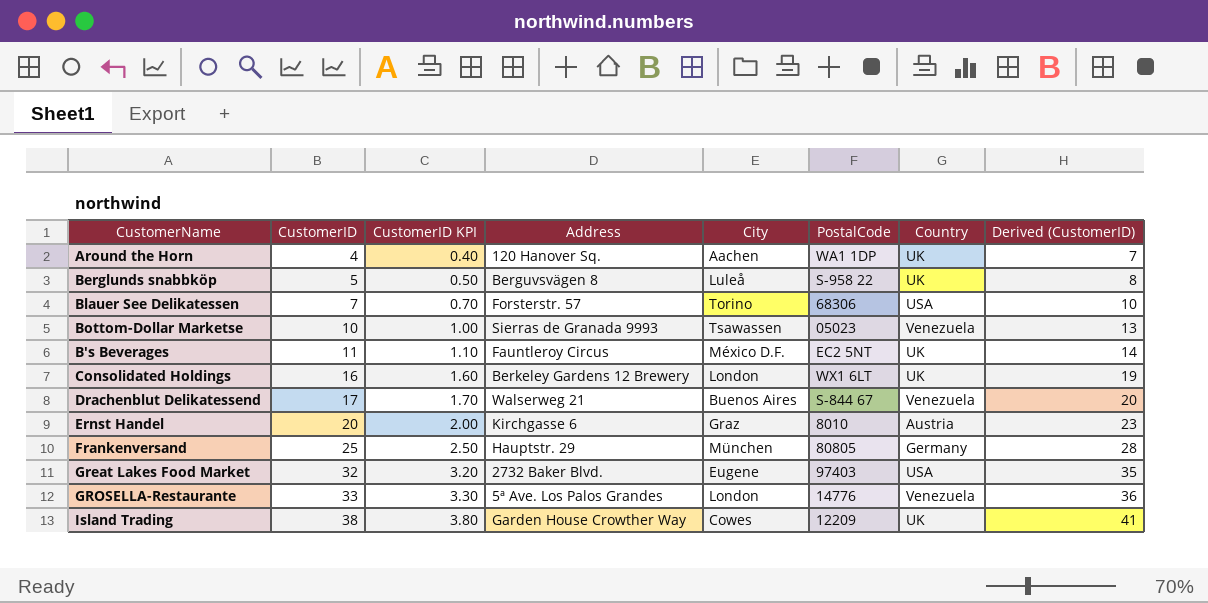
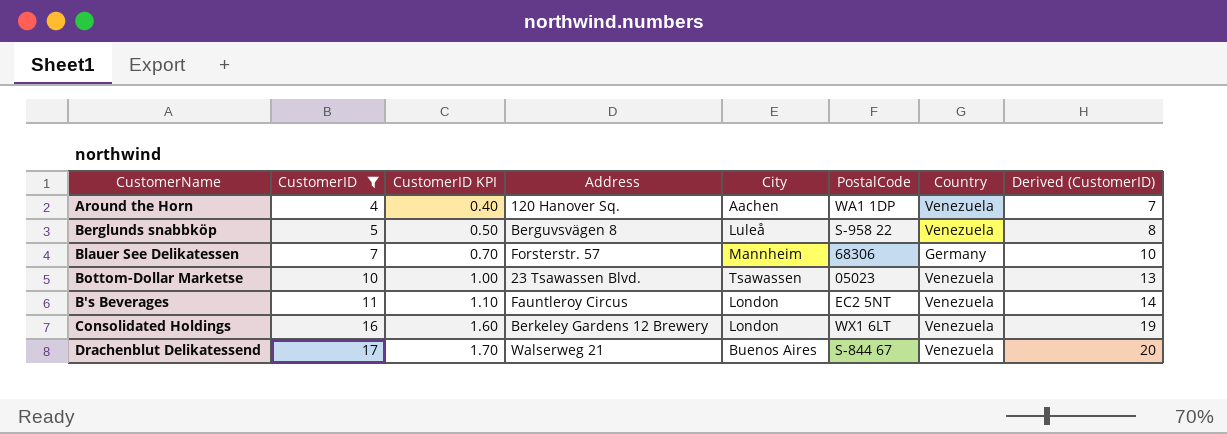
filter: none -> CustomerID <= 17
Around the Horn | Country: UK -> Venezuela
Berglunds snabbköp | Country: UK -> Venezuela
Blauer See Delikatessen | City: Torino -> Mannheim
Blauer See Delikatessen | Country: USA -> Germany
Bottom-Dollar Marketse | Address: Sierras de Granada 9993 -> 23 Tsawassen Blvd.
B's Beverages | City: México D.F. -> London
B's Beverages | Country: UK -> Venezuela
Consolidated Holdings | Country: UK -> Venezuela

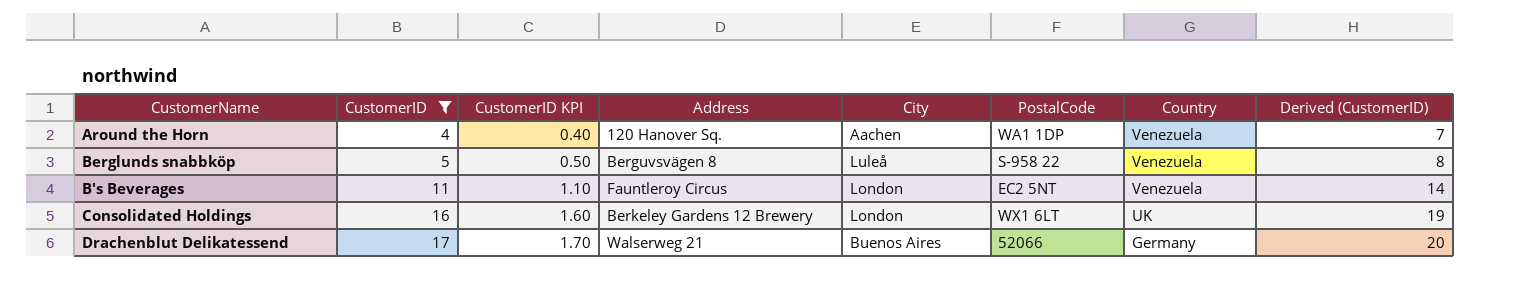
row Blauer See Delikatessen: 7 | 0.70 | Forsterstr. 57 | Mannheim | 68306 | Germany | 10 -> none
row Bottom-Dollar Marketse: 10 | 1.00 | 23 Tsawassen Blvd. | Tsawassen | 05023 | Venezuela | 13 -> none
Consolidated Holdings | Country: Venezuela -> UK
Drachenblut Delikatessend | PostalCode: S-844 67 -> 52066
Drachenblut Delikatessend | Country: Venezuela -> Germany

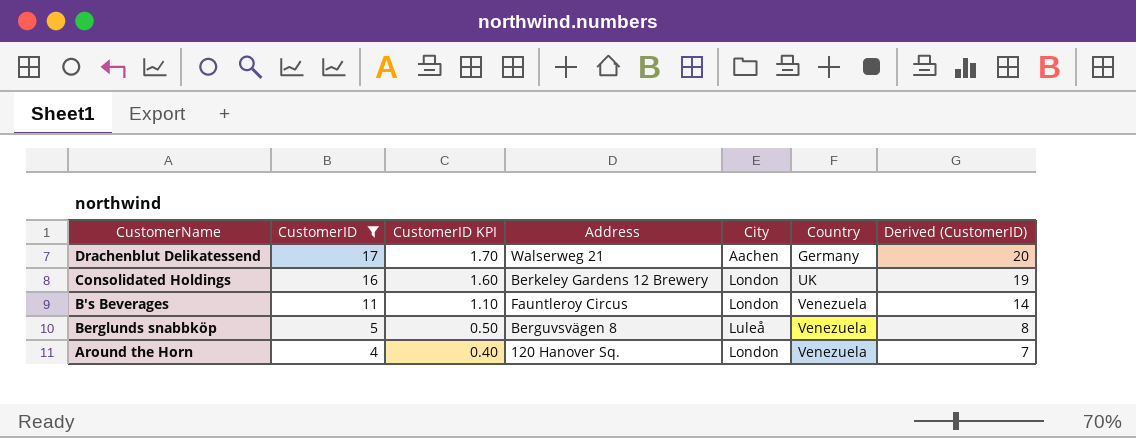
row order: CustomerID ascending -> CustomerID descending
column PostalCode | position: 6 -> none
Drachenblut Delikatessend | City: Buenos Aires -> Aachen
Around the Horn | City: Aachen -> London

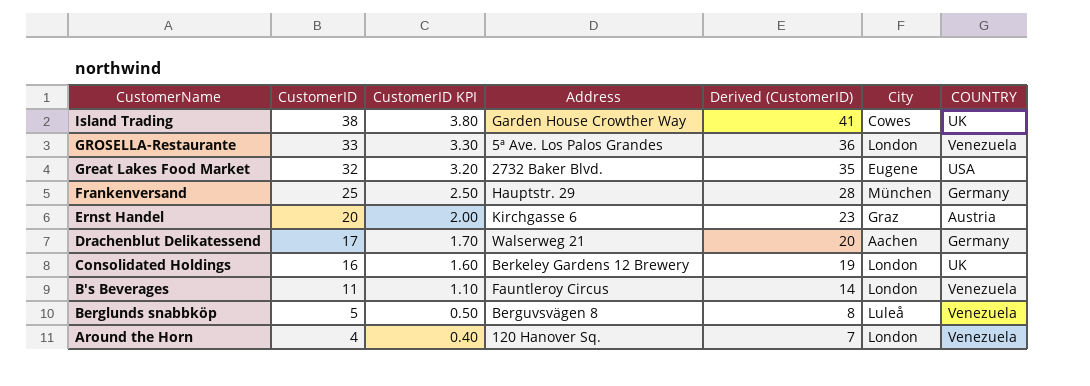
filter: CustomerID <= 17 -> none
column Derived (CustomerID) | position: 7 -> 5
column name: Country -> COUNTRY

